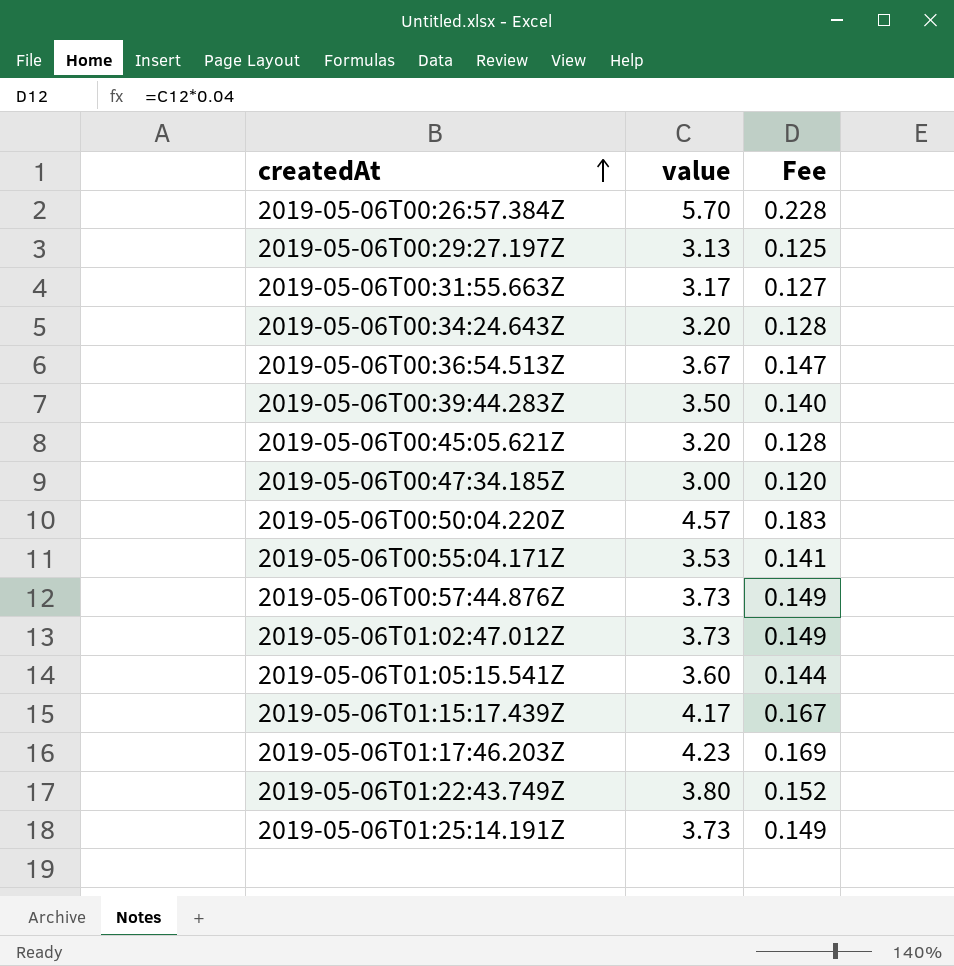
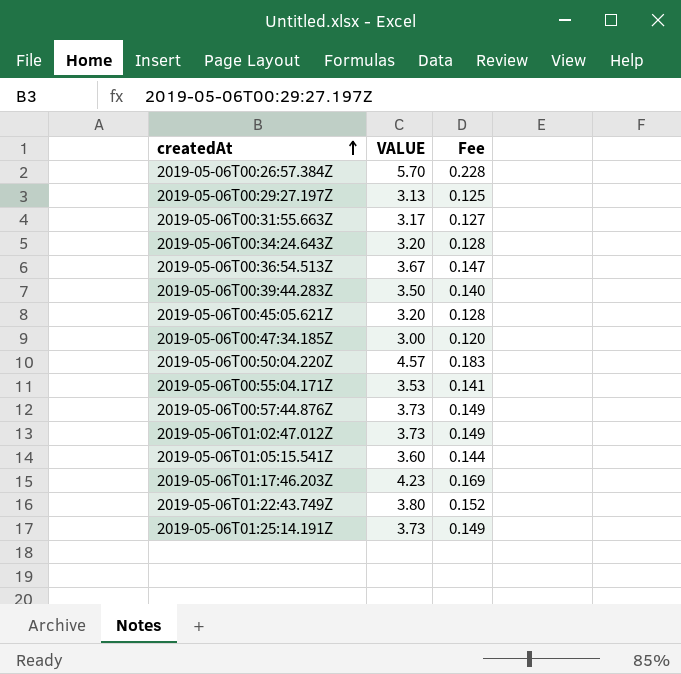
column name: value -> VALUE
row 2019-05-06T01:15:17.439Z: 4.17 | 0.167 -> none

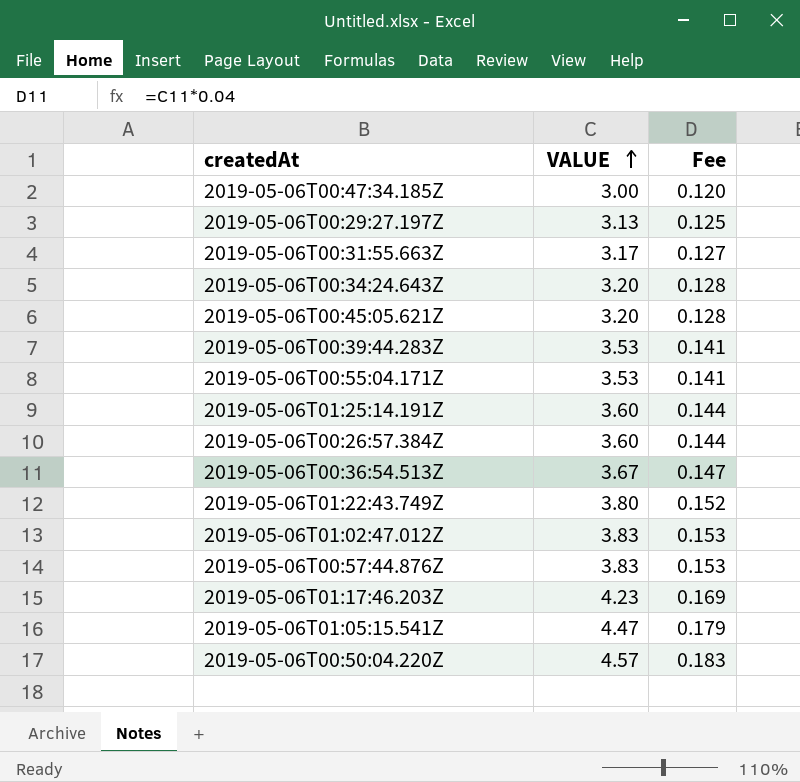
row order: createdAt ascending -> VALUE ascending
2019-05-06T00:39:44.283Z | VALUE: 3.50 -> 3.53
2019-05-06T00:39:44.283Z | Fee: 0.140 -> 0.141
2019-05-06T01:25:14.191Z | VALUE: 3.73 -> 3.60
2019-05-06T01:25:14.191Z | Fee: 0.149 -> 0.144
2019-05-06T00:26:57.384Z | VALUE: 5.70 -> 3.60
2019-05-06T00:26:57.384Z | Fee: 0.228 -> 0.144
2019-05-06T01:02:47.012Z | VALUE: 3.73 -> 3.83
2019-05-06T01:02:47.012Z | Fee: 0.149 -> 0.153
2019-05-06T00:57:44.876Z | VALUE: 3.73 -> 3.83
2019-05-06T00:57:44.876Z | Fee: 0.149 -> 0.153
2019-05-06T01:05:15.541Z | VALUE: 3.60 -> 4.47
2019-05-06T01:05:15.541Z | Fee: 0.144 -> 0.179

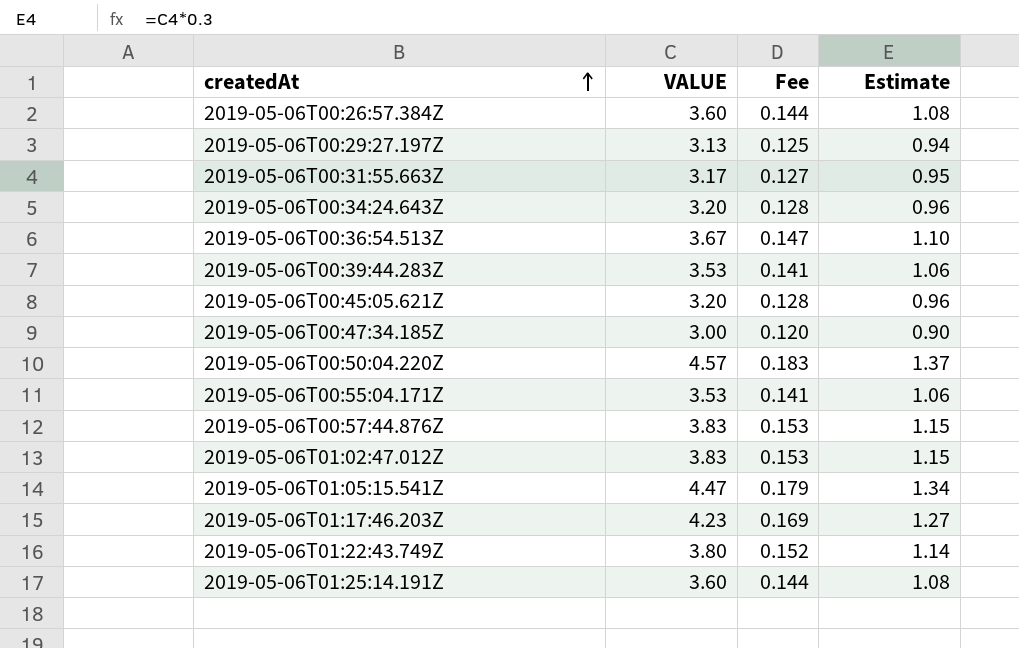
row order: VALUE ascending -> createdAt ascending
column Estimate | formula: none -> [VALUE] * 0.3

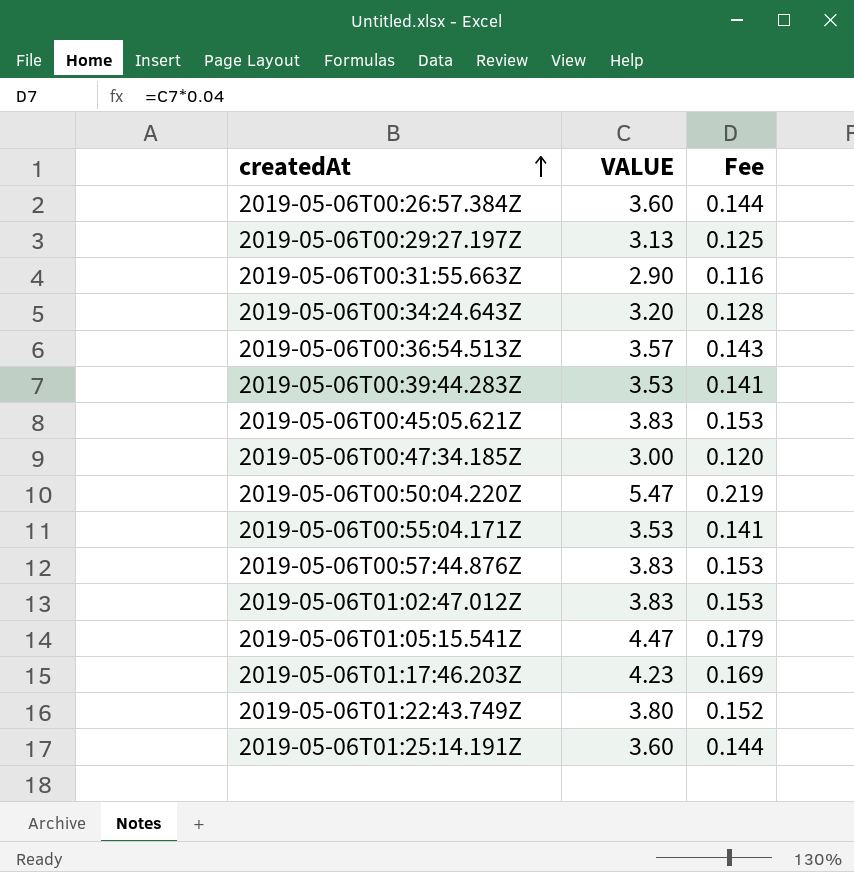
column Estimate | formula: [VALUE] * 0.3 -> none
2019-05-06T00:31:55.663Z | VALUE: 3.17 -> 2.90
2019-05-06T00:31:55.663Z | Fee: 0.127 -> 0.116
2019-05-06T00:36:54.513Z | VALUE: 3.67 -> 3.57
2019-05-06T00:36:54.513Z | Fee: 0.147 -> 0.143
2019-05-06T00:45:05.621Z | VALUE: 3.20 -> 3.83
2019-05-06T00:45:05.621Z | Fee: 0.128 -> 0.153
2019-05-06T00:50:04.220Z | VALUE: 4.57 -> 5.47
2019-05-06T00:50:04.220Z | Fee: 0.183 -> 0.219

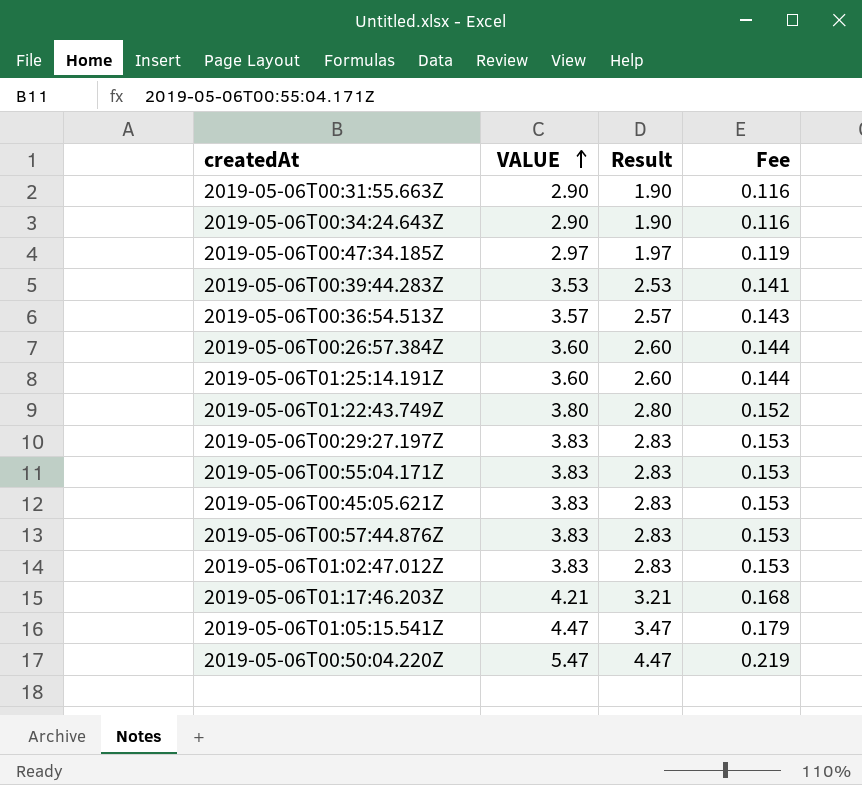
row order: createdAt ascending -> VALUE ascending
column Result | formula: none -> [VALUE] - 1
2019-05-06T00:34:24.643Z | VALUE: 3.20 -> 2.90
2019-05-06T00:34:24.643Z | Fee: 0.128 -> 0.116
2019-05-06T00:47:34.185Z | VALUE: 3.00 -> 2.97
2019-05-06T00:47:34.185Z | Fee: 0.120 -> 0.119
2019-05-06T00:29:27.197Z | VALUE: 3.13 -> 3.83
2019-05-06T00:29:27.197Z | Fee: 0.125 -> 0.153
2019-05-06T00:55:04.171Z | VALUE: 3.53 -> 3.83
2019-05-06T00:55:04.171Z | Fee: 0.141 -> 0.153
2019-05-06T01:17:46.203Z | VALUE: 4.23 -> 4.21
2019-05-06T01:17:46.203Z | Fee: 0.169 -> 0.168

